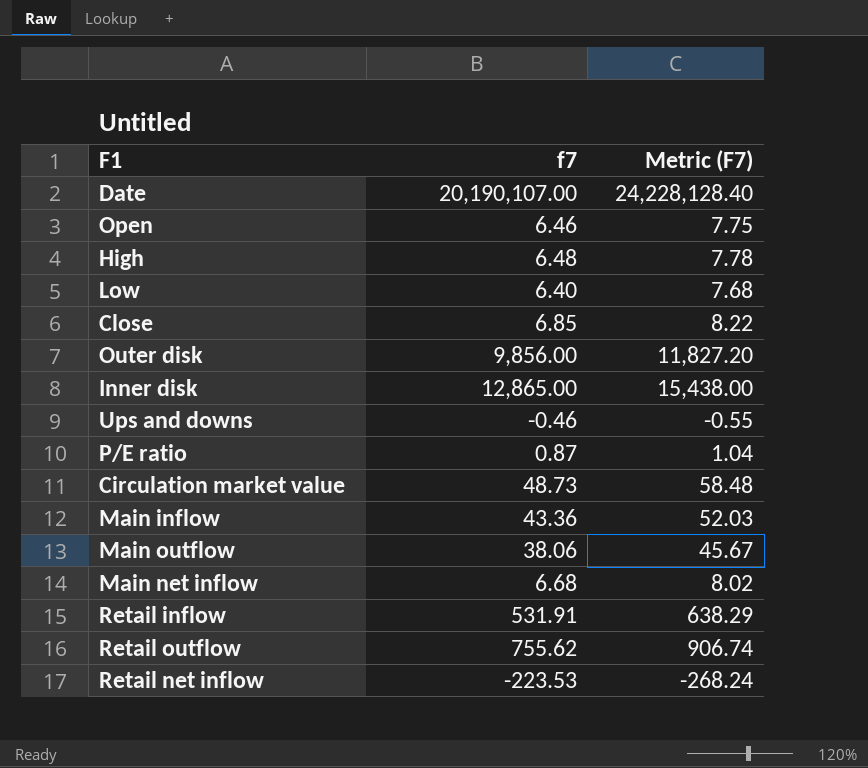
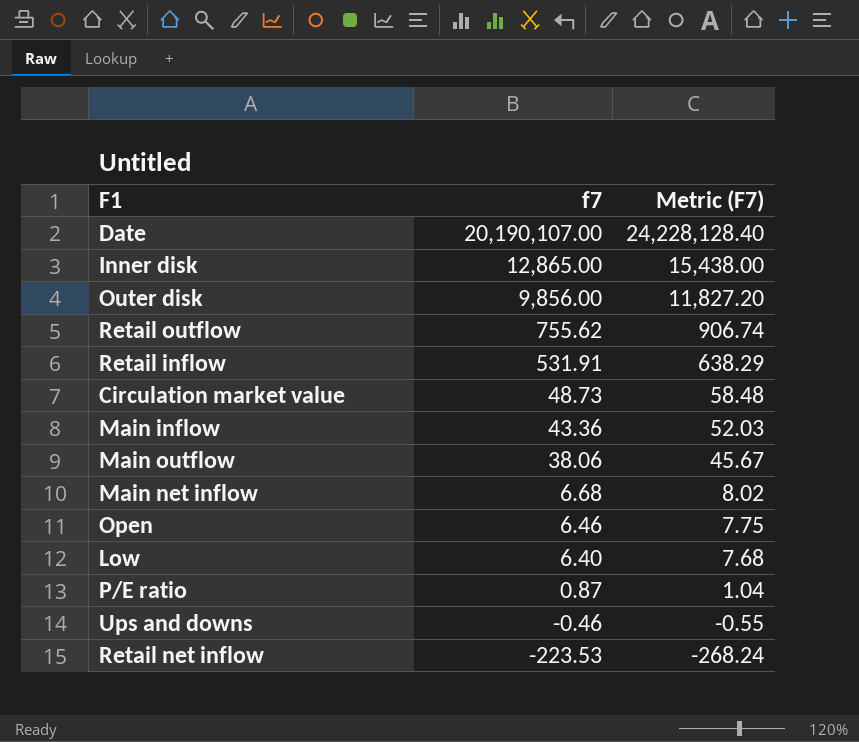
row order: none -> f7 descending
row High: 6.48 | 7.78 -> none
row Close: 6.85 | 8.22 -> none

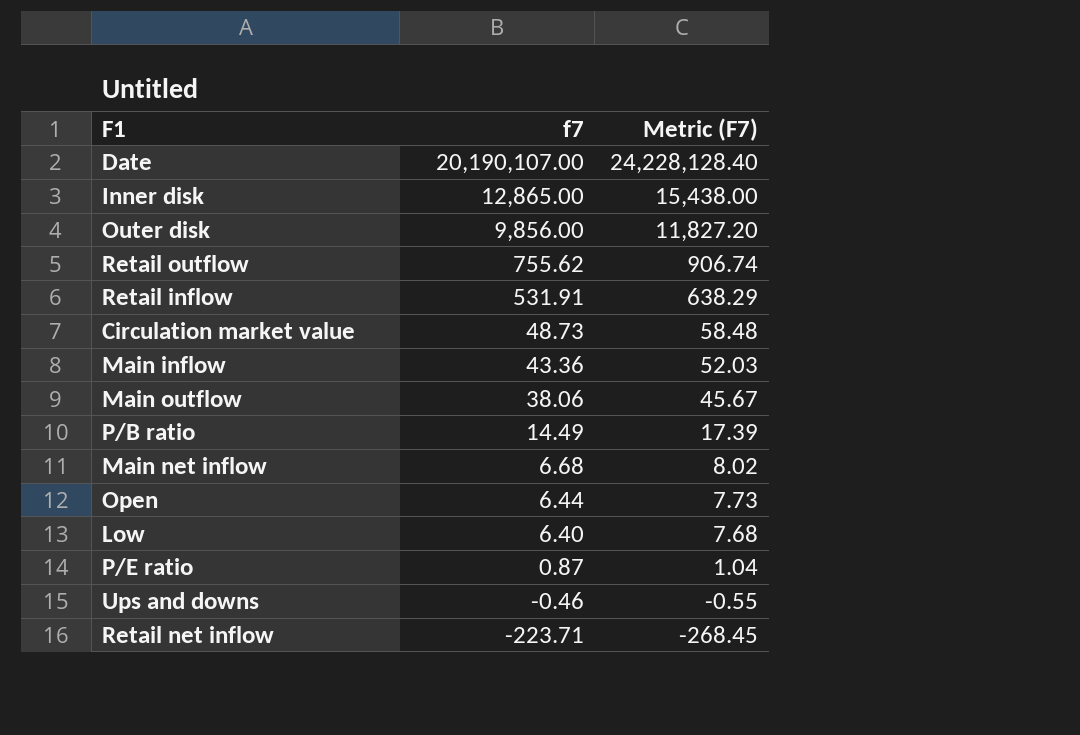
row P/B ratio: none -> 14.49 | 17.39
Open | f7: 6.46 -> 6.44
Open | Metric (F7): 7.75 -> 7.73
Retail net inflow | f7: -223.53 -> -223.71
Retail net inflow | Metric (F7): -268.24 -> -268.45

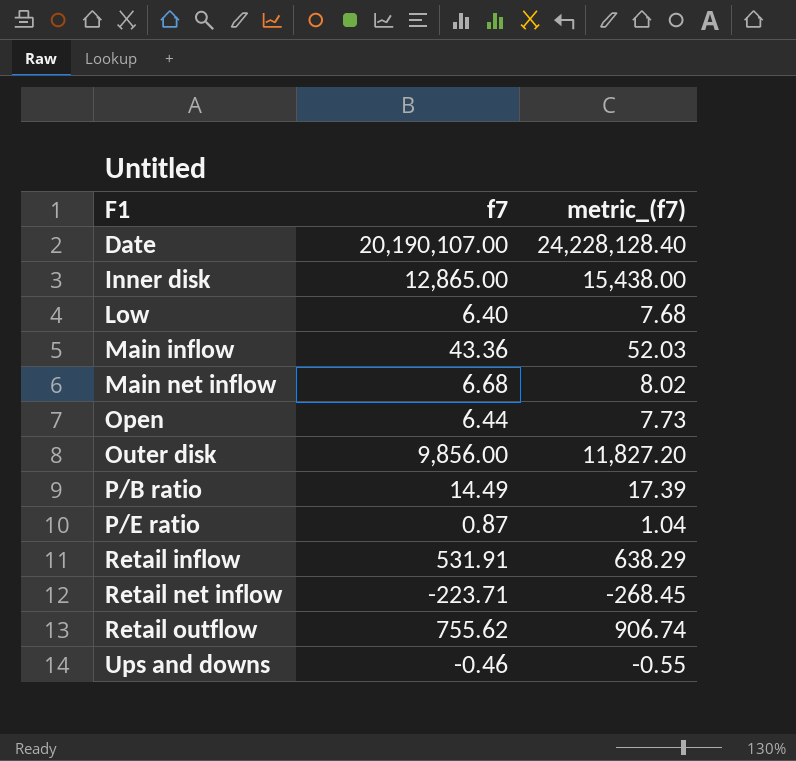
row order: f7 descending -> F1 ascending
column name: Metric (F7) -> metric_(f7)
row Circulation market value: 48.73 | 58.48 -> none
row Main outflow: 38.06 | 45.67 -> none

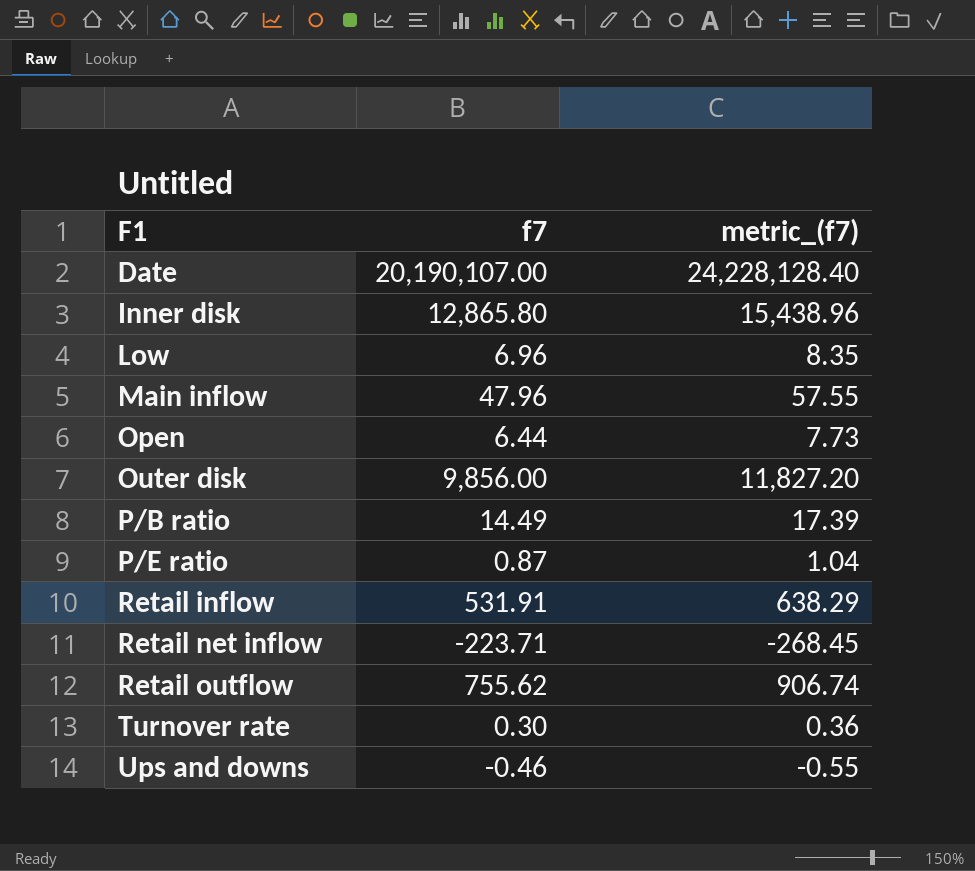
row Main net inflow: 6.68 | 8.02 -> none
Inner disk | f7: 12,865.00 -> 12,865.80
Inner disk | metric_(f7): 15,438.00 -> 15,438.96
Low | f7: 6.40 -> 6.96
Low | metric_(f7): 7.68 -> 8.35
Main inflow | f7: 43.36 -> 47.96
Main inflow | metric_(f7): 52.03 -> 57.55
row Turnover rate: none -> 0.30 | 0.36

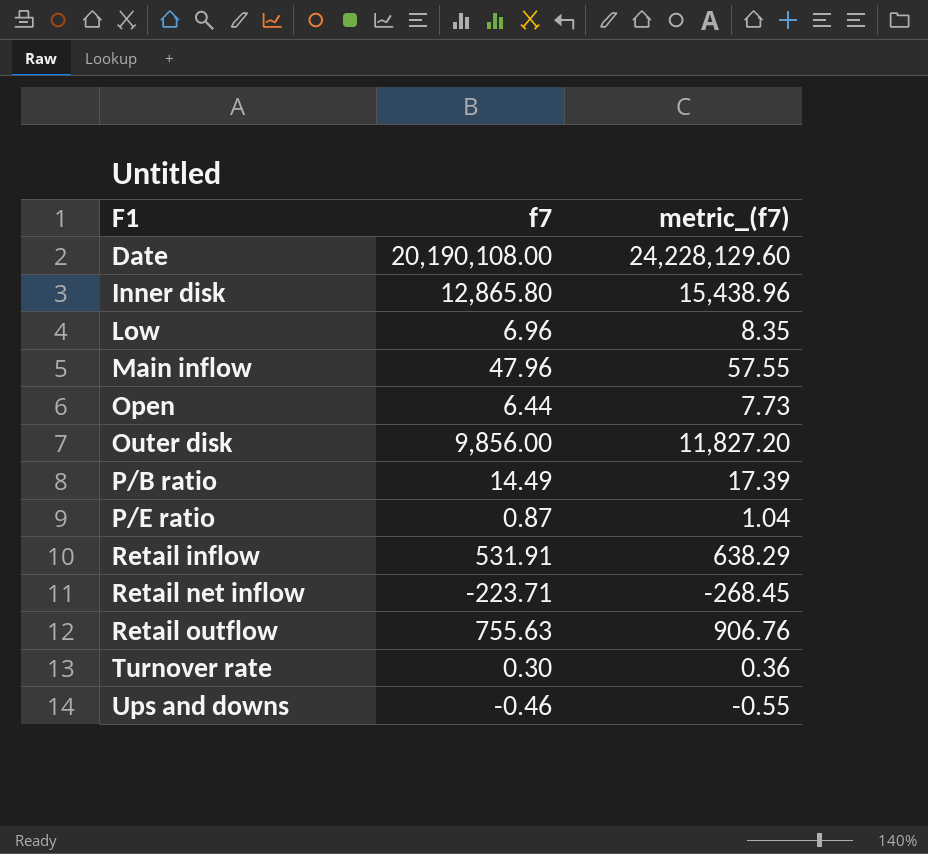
Date | f7: 20,190,107.00 -> 20,190,108.00
Date | metric_(f7): 24,228,128.40 -> 24,228,129.60
Retail outflow | f7: 755.62 -> 755.63
Retail outflow | metric_(f7): 906.74 -> 906.76

